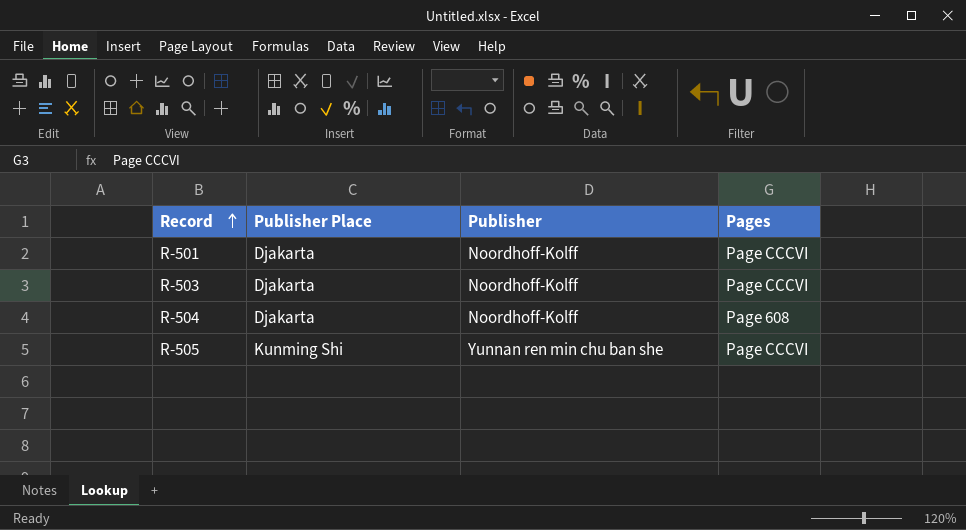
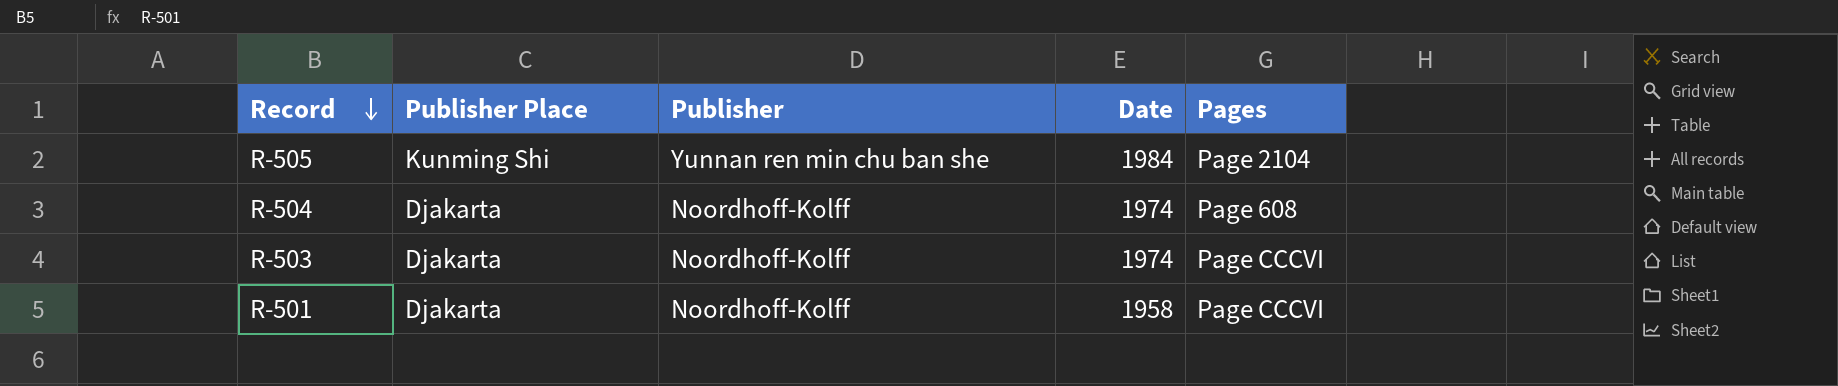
row order: Record ascending -> Record descending
column Date | position: none -> 4
R-505 | Pages: Page CCCVI -> Page 2104

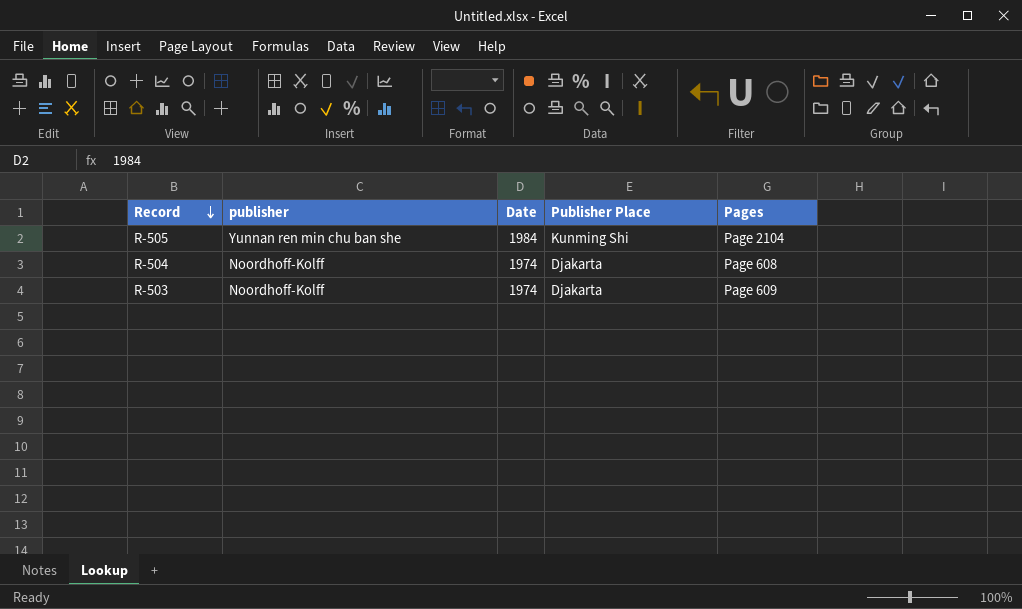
column name: Publisher -> publisher
column Publisher Place | position: 2 -> 4
row R-501: Djakarta | Noordhoff-Kolff | 1958 | Page CCCVI -> none
R-503 | Pages: Page CCCVI -> Page 609

